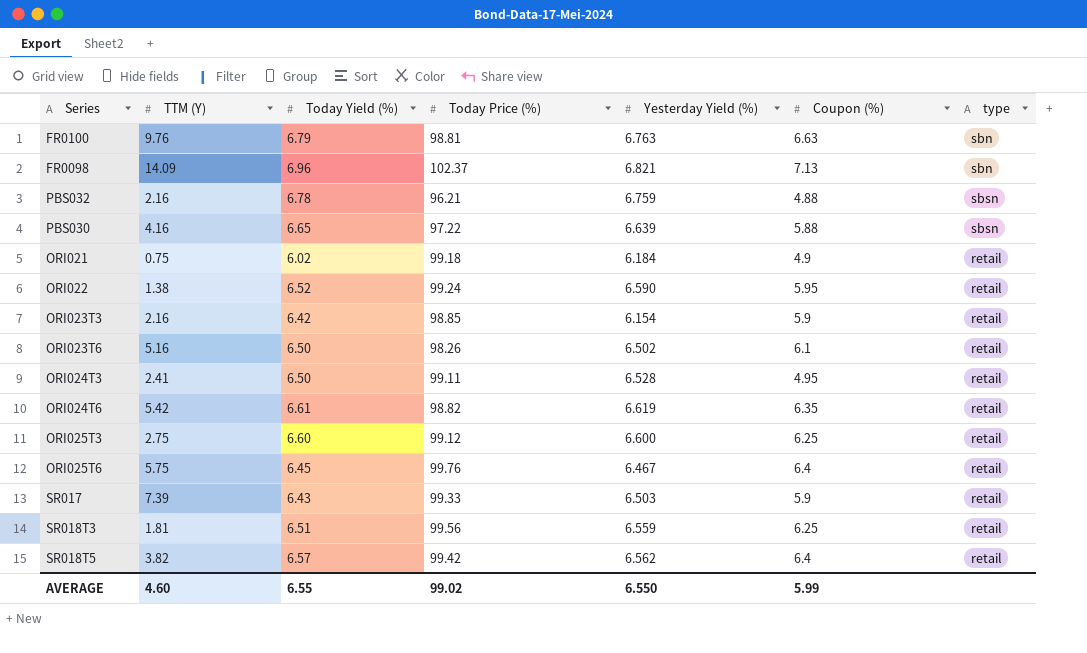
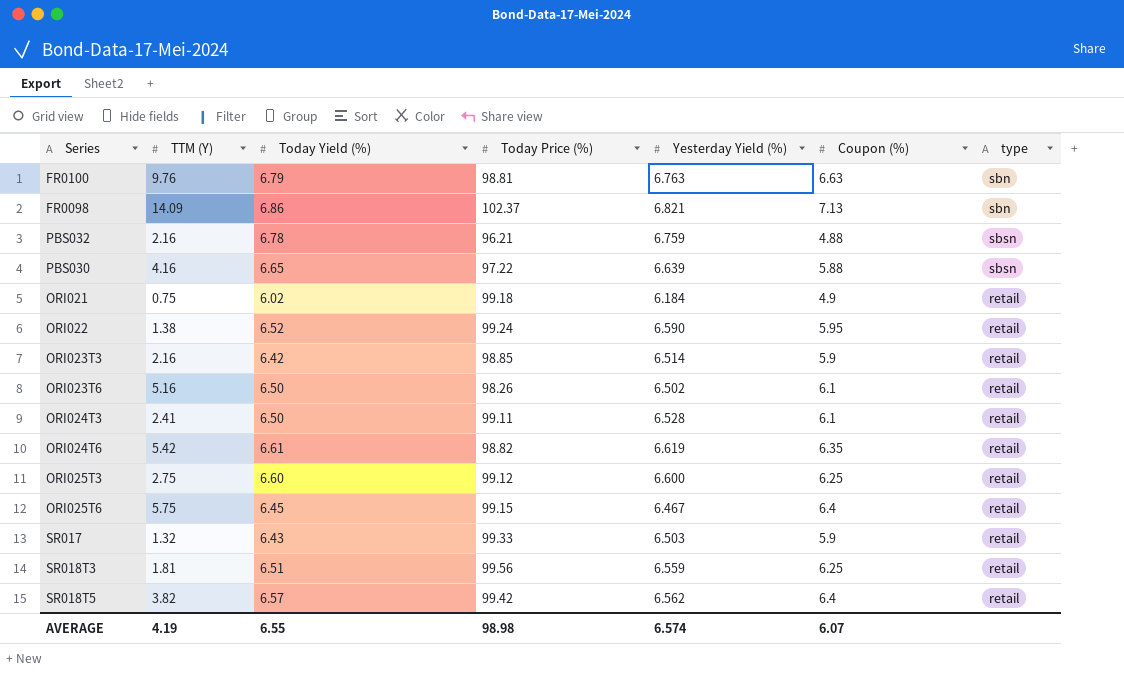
FR0098 | Today Yield (%): 6.96 -> 6.86
ORI023T3 | Yesterday Yield (%): 6.154 -> 6.514
ORI024T3 | Coupon (%): 4.95 -> 6.1
ORI025T6 | Today Price (%): 99.76 -> 99.15
SR017 | TTM (Y): 7.39 -> 1.32
AVERAGE | TTM (Y): 4.60 -> 4.19
AVERAGE | Today Price (%): 99.02 -> 98.98
AVERAGE | Yesterday Yield (%): 6.550 -> 6.574
AVERAGE | Coupon (%): 5.99 -> 6.07

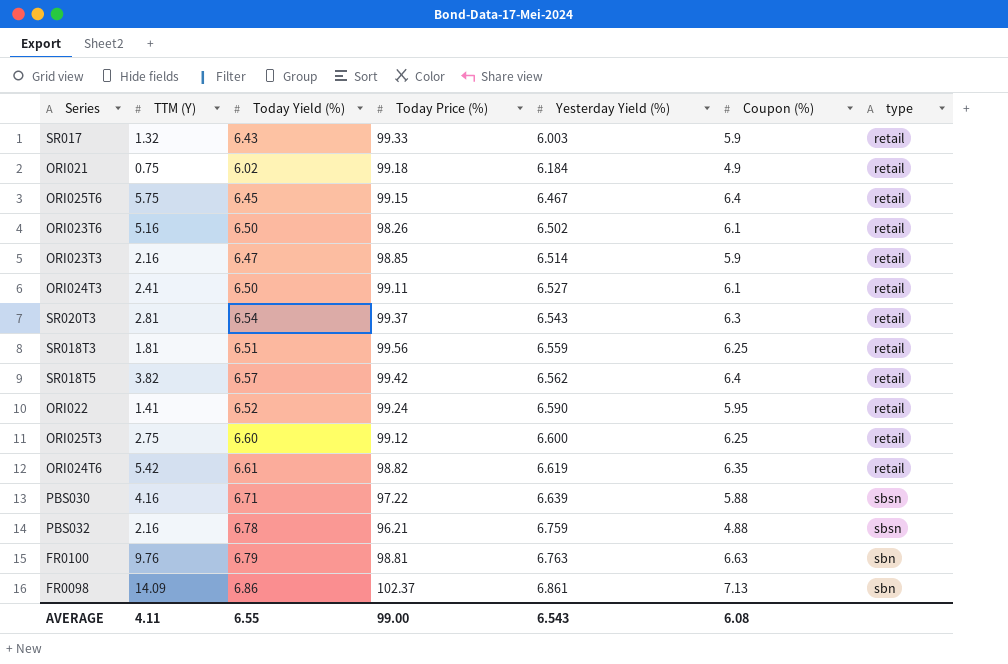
row order: none -> Yesterday Yield (%) ascending
SR017 | Yesterday Yield (%): 6.503 -> 6.003
ORI023T3 | Today Yield (%): 6.42 -> 6.47
ORI024T3 | Yesterday Yield (%): 6.528 -> 6.527
row SR020T3: none -> 2.81 | 6.54 | 99.37 | 6.543 | 6.3 | retail
ORI022 | TTM (Y): 1.38 -> 1.41
PBS030 | Today Yield (%): 6.65 -> 6.71
FR0098 | Yesterday Yield (%): 6.821 -> 6.861
AVERAGE | TTM (Y): 4.19 -> 4.11
AVERAGE | Today Price (%): 98.98 -> 99.00
AVERAGE | Yesterday Yield (%): 6.574 -> 6.543
AVERAGE | Coupon (%): 6.07 -> 6.08

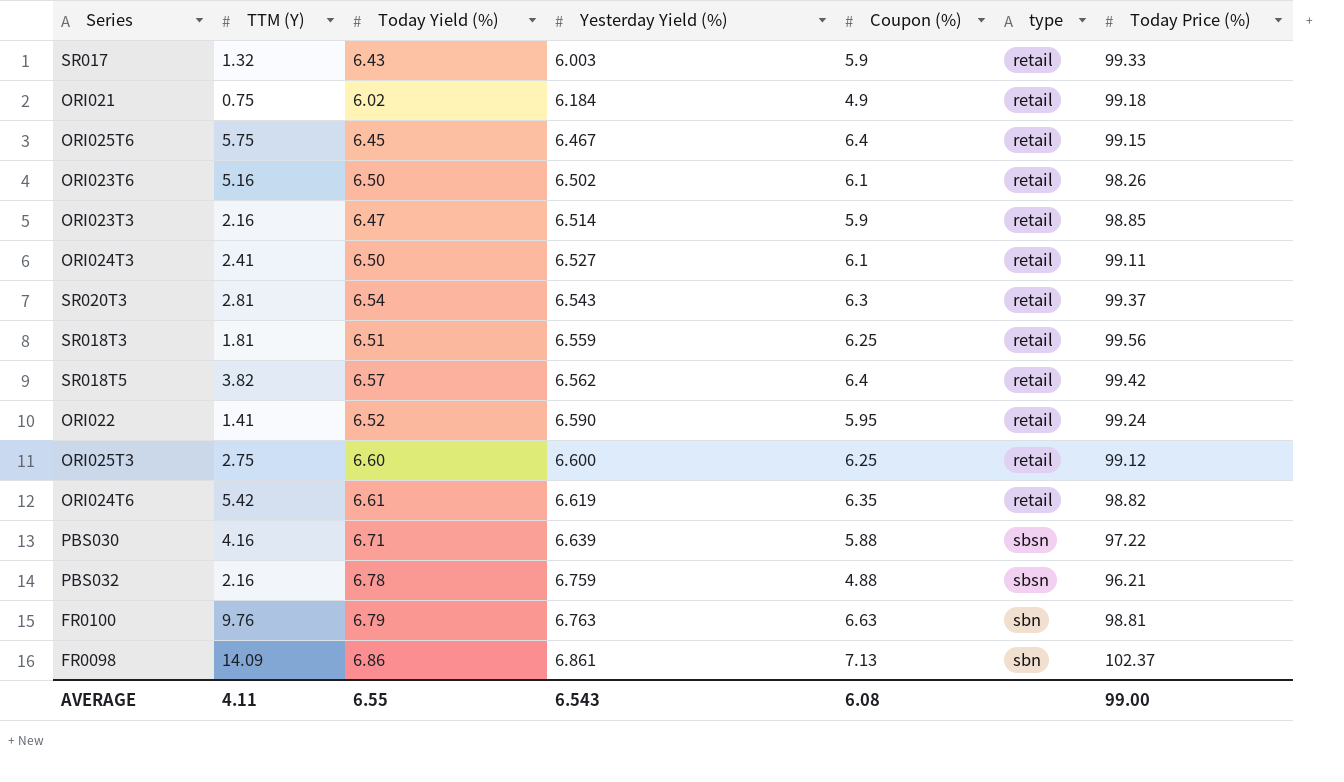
column Today Price (%) | position: 4 -> 7

